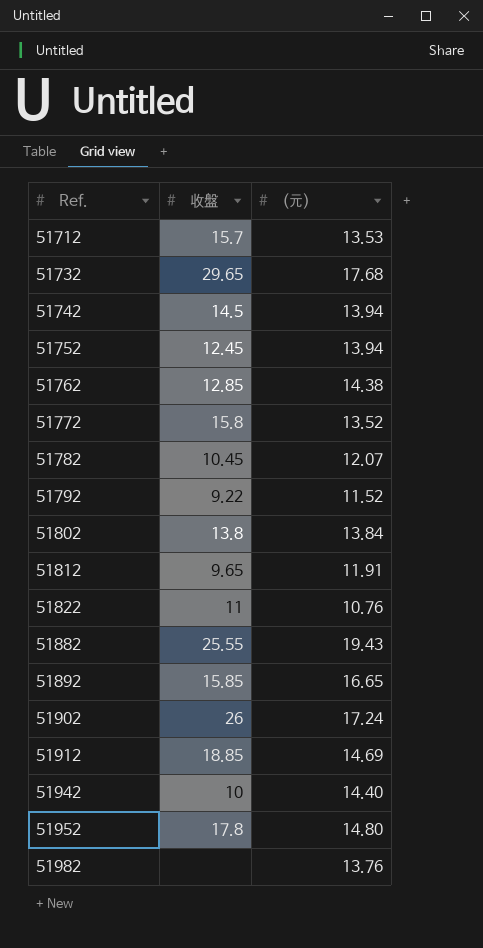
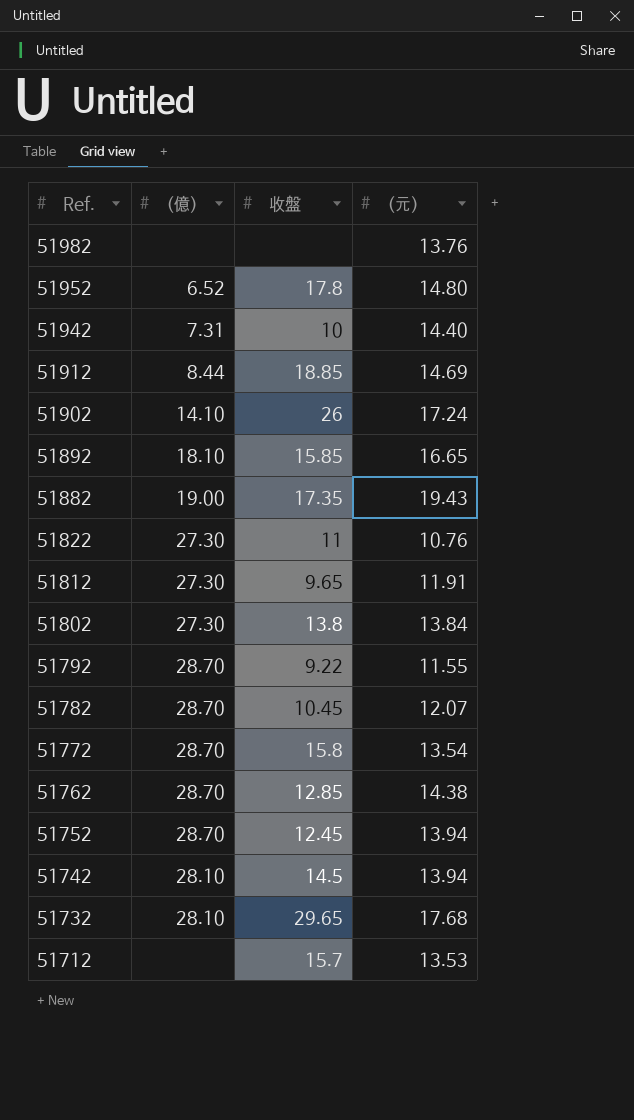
row order: Ref. ascending -> Ref. descending
column (億) | position: none -> 2
51882 | 收盤: 25.55 -> 17.35
51792 | (元): 11.52 -> 11.55
51772 | (元): 13.52 -> 13.54

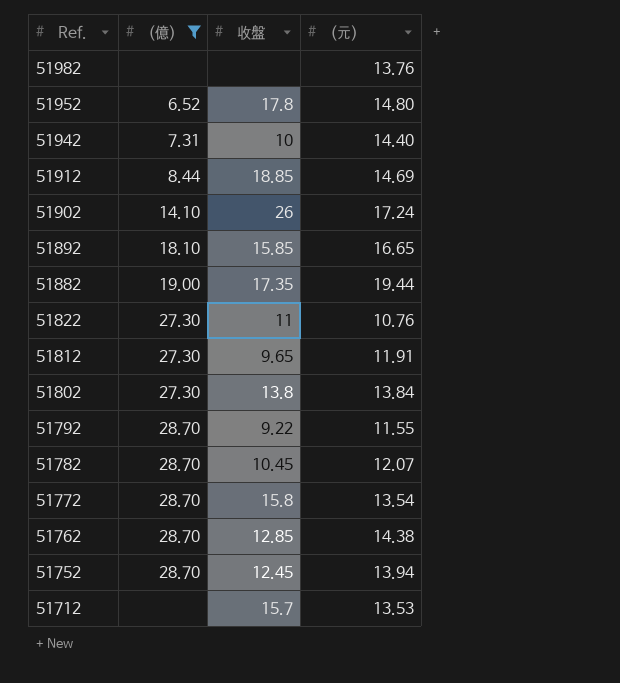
filter: none -> (億) != 28.10
51882 | (元): 19.43 -> 19.44

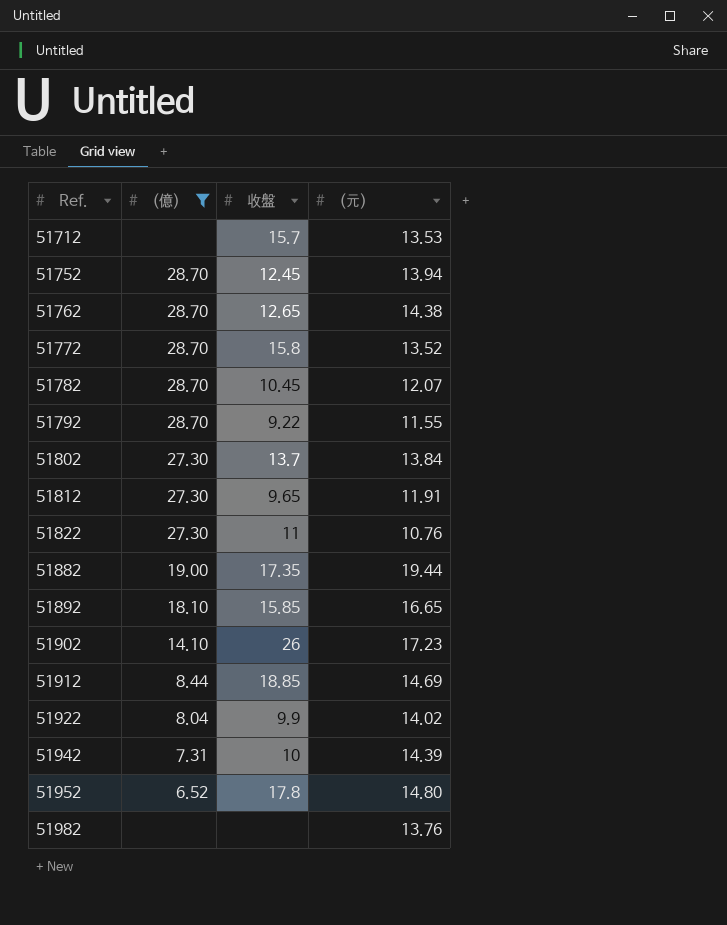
row order: Ref. descending -> Ref. ascending
51762 | 收盤: 12.85 -> 12.65
51772 | (元): 13.54 -> 13.52
51802 | 收盤: 13.8 -> 13.7
51902 | (元): 17.24 -> 17.23
row 51922: none -> 8.04 | 9.9 | 14.02
51942 | (元): 14.40 -> 14.39

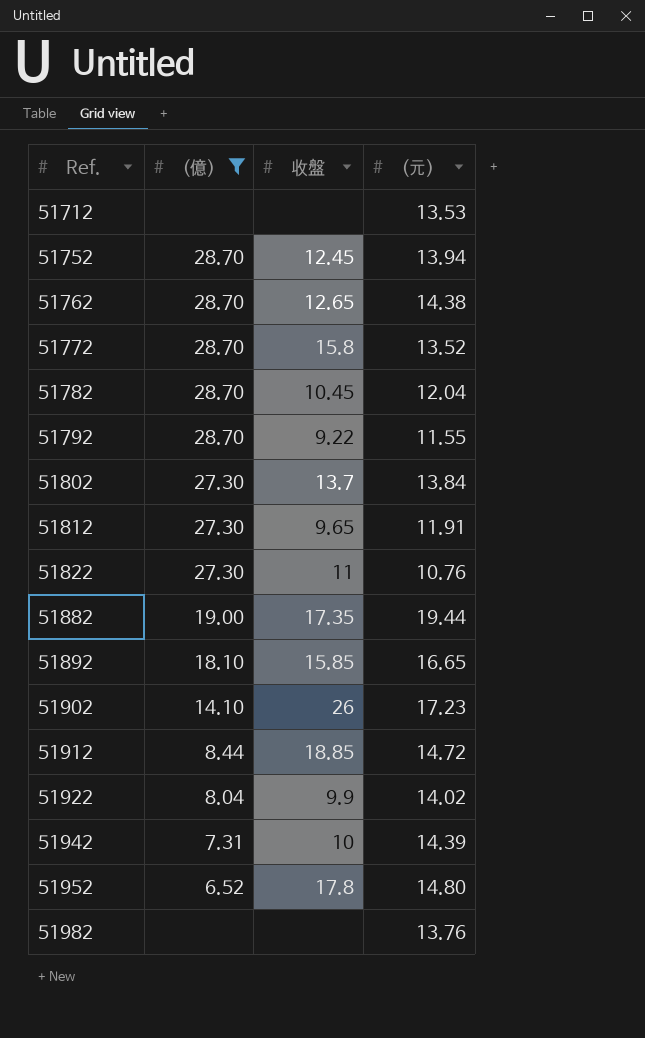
51712 | 收盤: 15.7 -> none
51782 | (元): 12.07 -> 12.04
51912 | (元): 14.69 -> 14.72

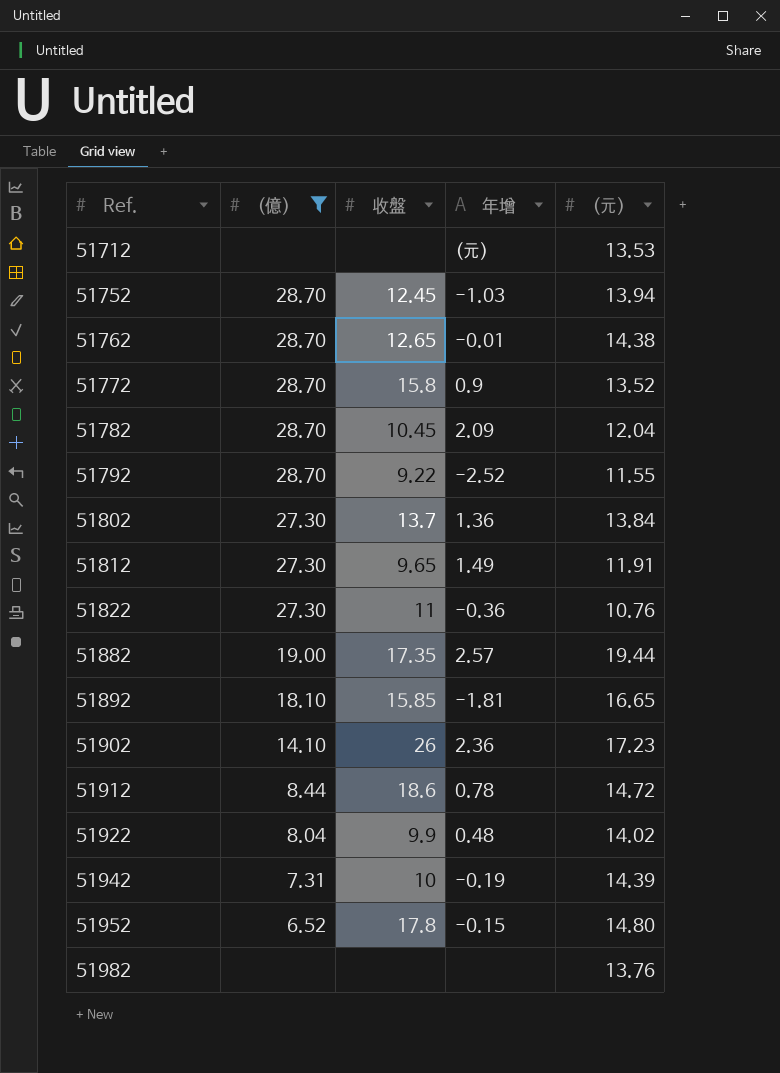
column 年增 | position: none -> 4
51912 | 收盤: 18.85 -> 18.6

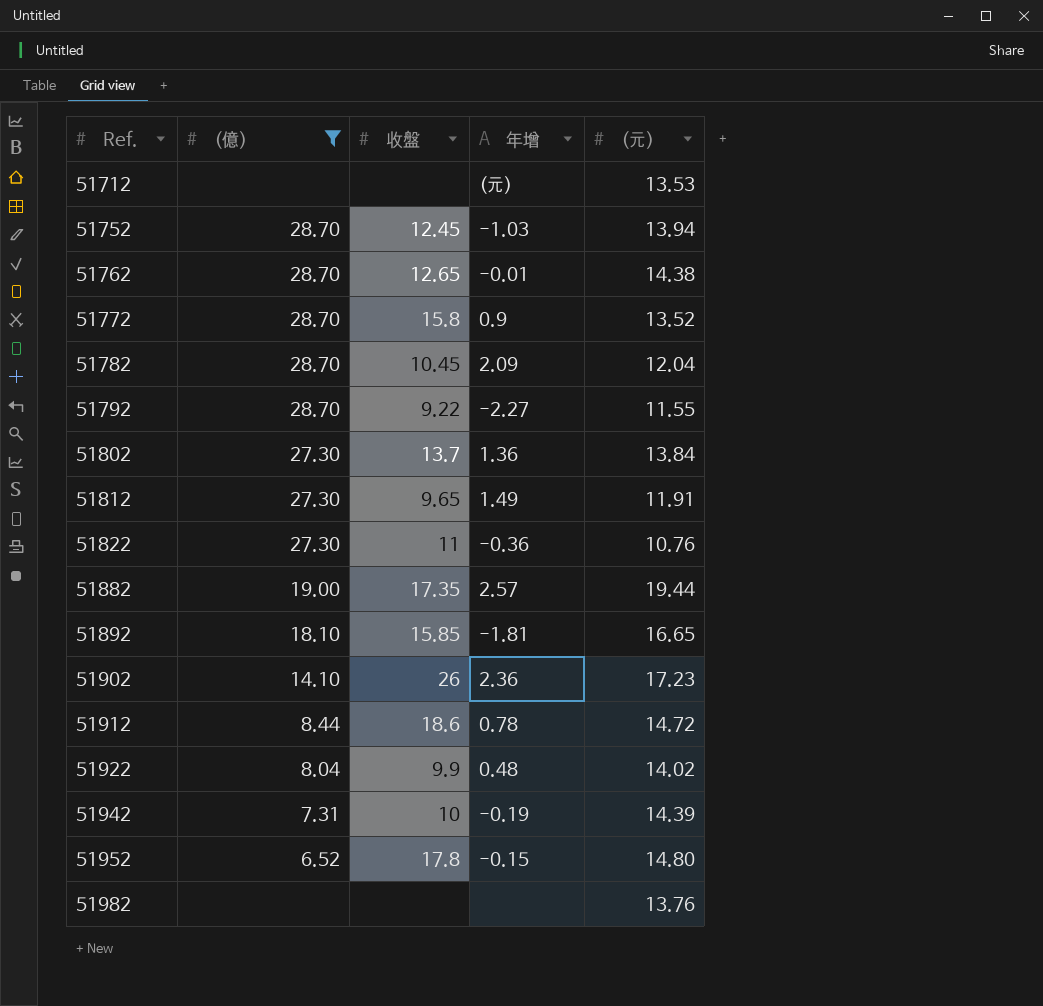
51792 | 年增: -2.52 -> -2.27

